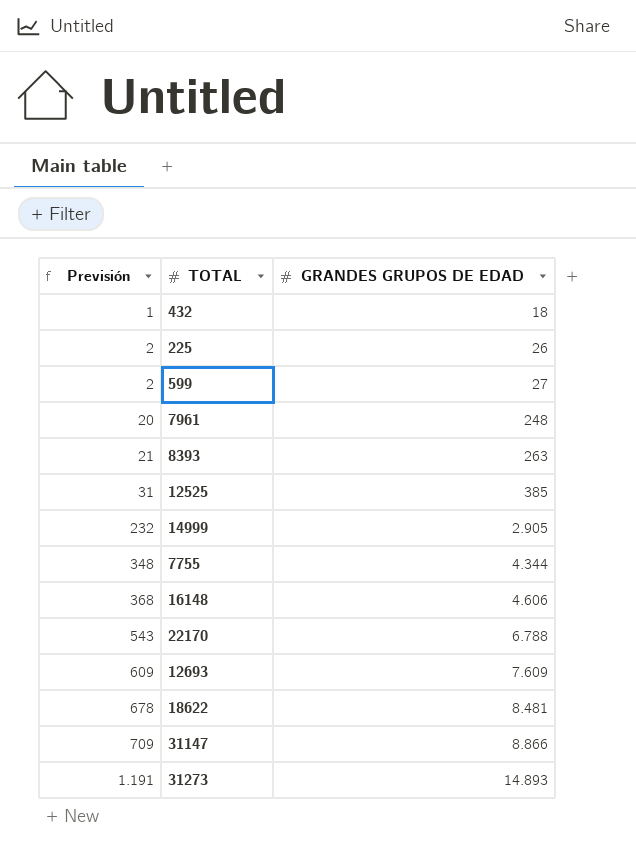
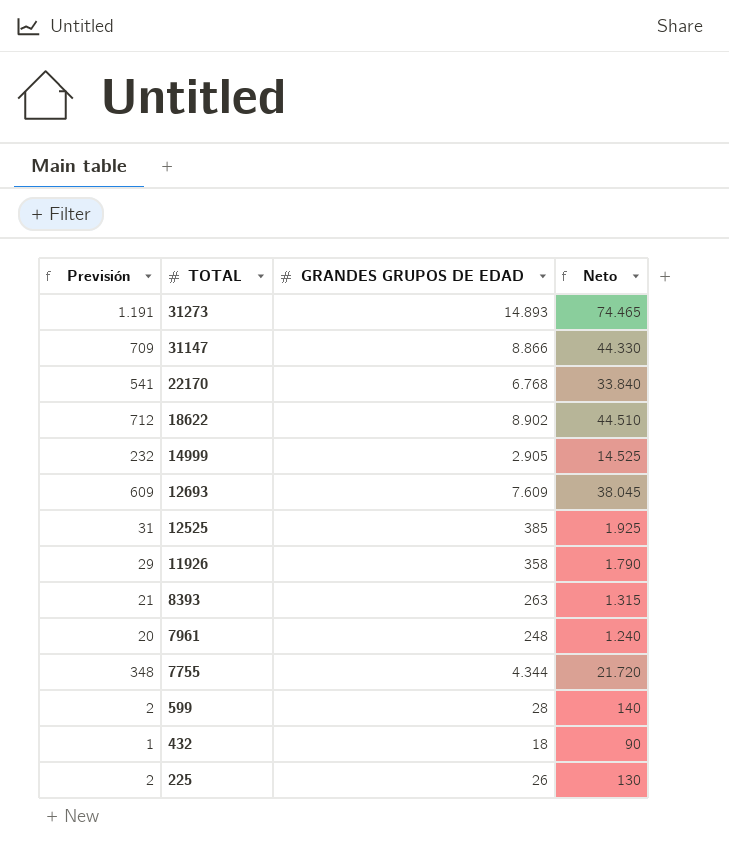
row order: Previsión ascending -> TOTAL descending
column Neto | formula: none -> [GRANDES GRUPOS DE EDAD] * 5
row 16148: 368 | 4.606 -> none
22170 | Previsión: 543 -> 541
22170 | GRANDES GRUPOS DE EDAD: 6.788 -> 6.768
18622 | Previsión: 678 -> 712
18622 | GRANDES GRUPOS DE EDAD: 8.481 -> 8.902
row 11926: none -> 29 | 358 | 1.790
599 | GRANDES GRUPOS DE EDAD: 27 -> 28

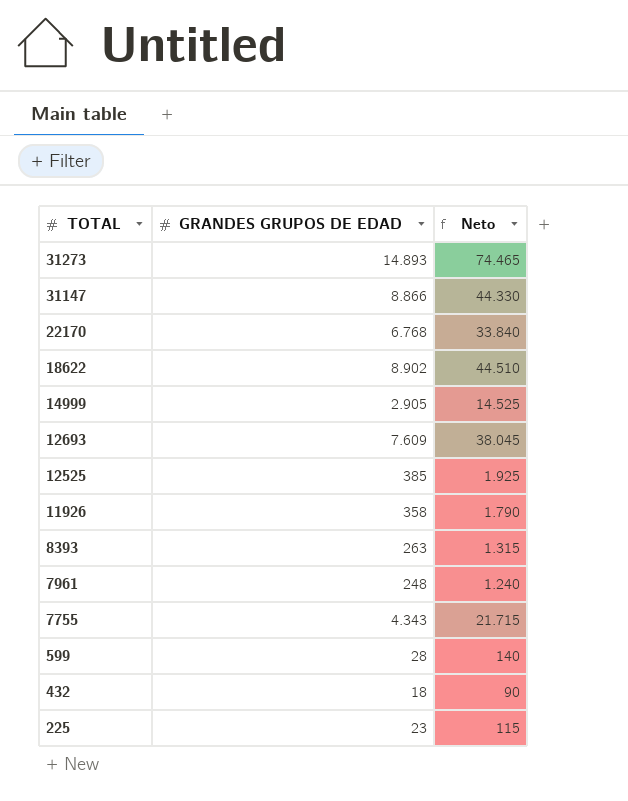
column Previsión | formula: [GRANDES GRUPOS DE EDAD] * 0,08 -> none
7755 | GRANDES GRUPOS DE EDAD: 4.344 -> 4.343
7755 | Neto: 21.720 -> 21.715
225 | GRANDES GRUPOS DE EDAD: 26 -> 23
225 | Neto: 130 -> 115

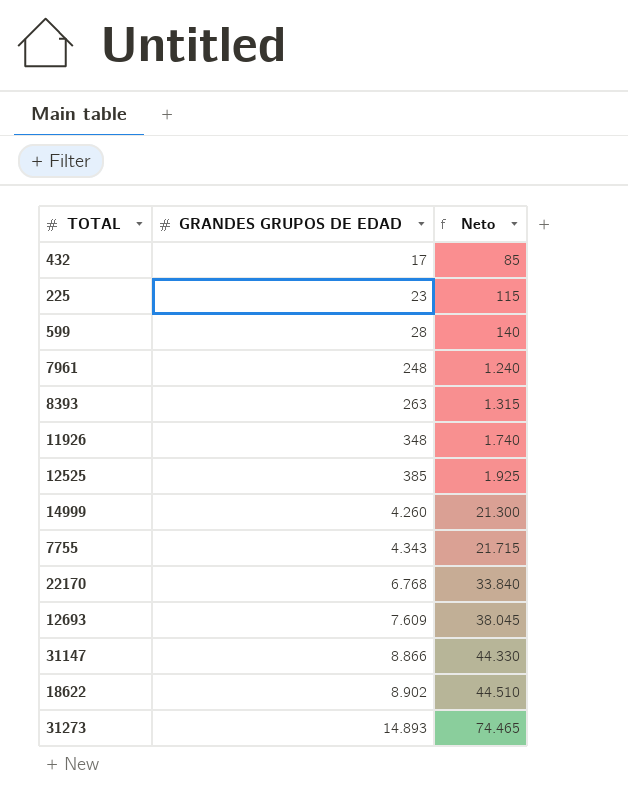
row order: TOTAL descending -> GRANDES GRUPOS DE EDAD ascending
432 | GRANDES GRUPOS DE EDAD: 18 -> 17
432 | Neto: 90 -> 85
11926 | GRANDES GRUPOS DE EDAD: 358 -> 348
11926 | Neto: 1.790 -> 1.740
14999 | GRANDES GRUPOS DE EDAD: 2.905 -> 4.260
14999 | Neto: 14.525 -> 21.300

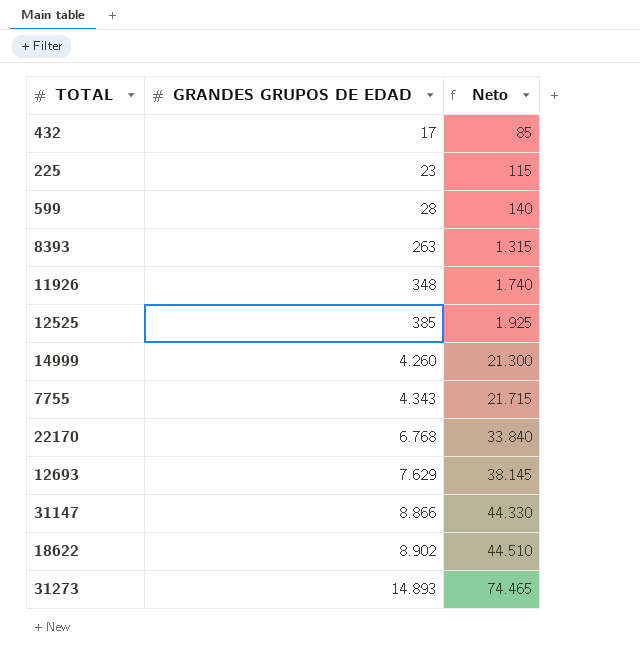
row 7961: 248 | 1.240 -> none
12693 | GRANDES GRUPOS DE EDAD: 7.609 -> 7.629
12693 | Neto: 38.045 -> 38.145

